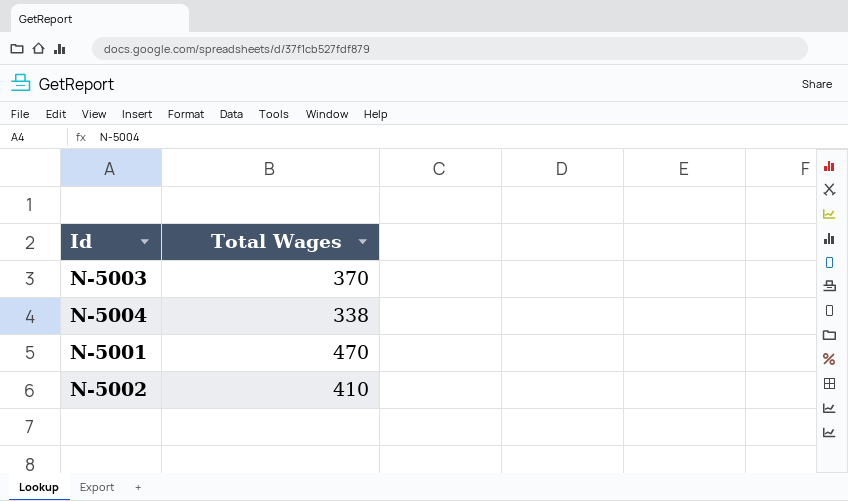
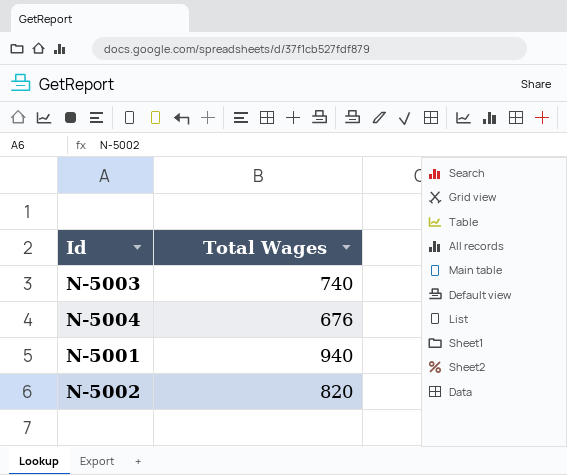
N-5003 | Total Wages: 370 -> 740
N-5004 | Total Wages: 338 -> 676
N-5001 | Total Wages: 470 -> 940
N-5002 | Total Wages: 410 -> 820

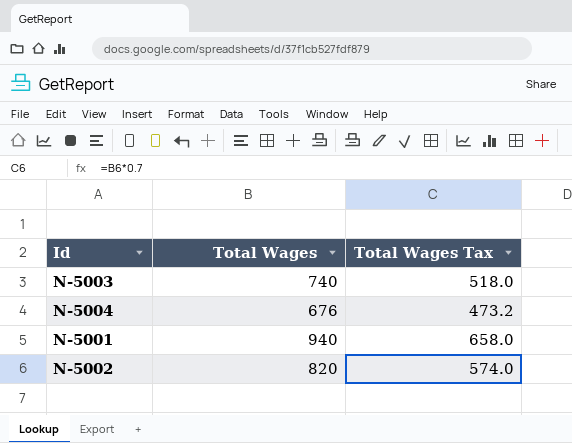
column Total Wages Tax | formula: none -> [Total Wages] * 0.7

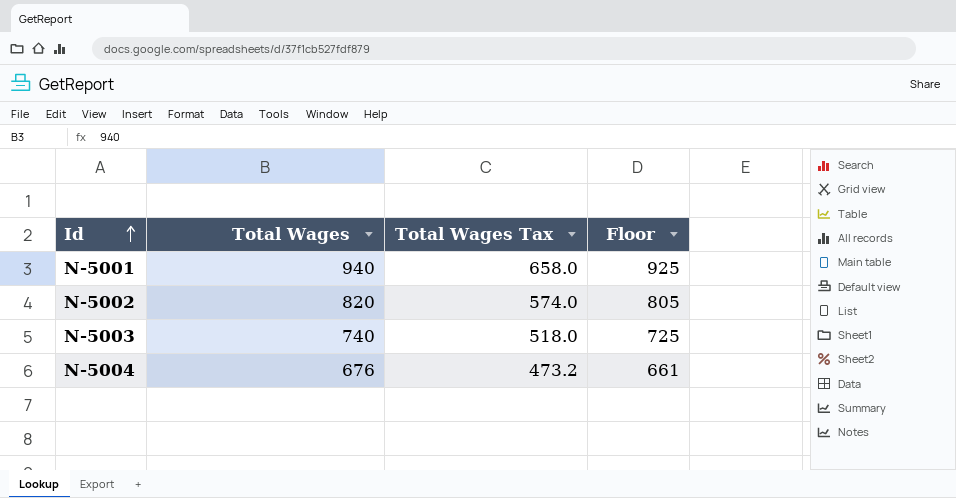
row order: none -> Id ascending
column Floor | formula: none -> [Total Wages] - 15

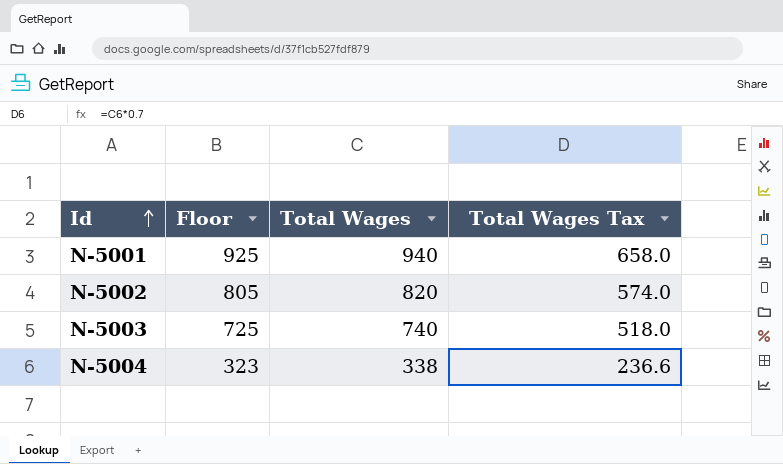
column Floor | position: 4 -> 2
N-5004 | Floor: 661 -> 323
N-5004 | Total Wages: 676 -> 338
N-5004 | Total Wages Tax: 473.2 -> 236.6

